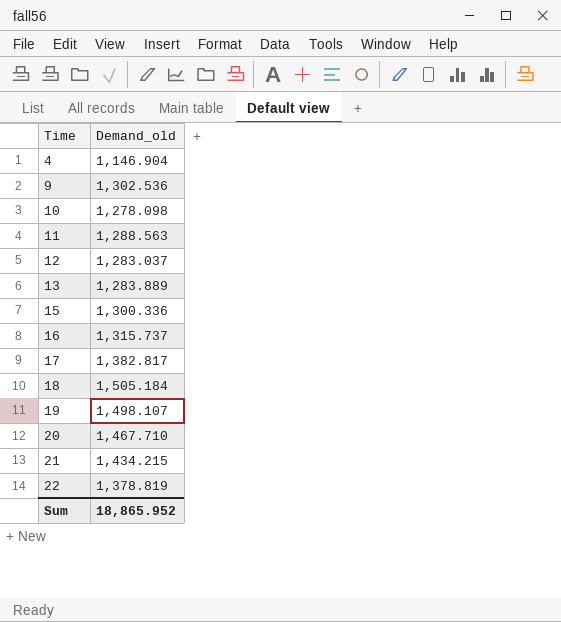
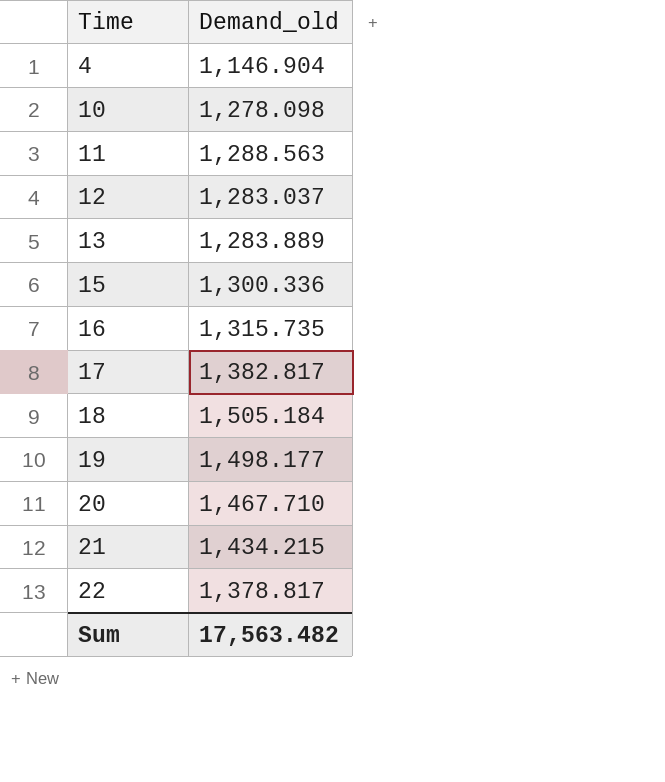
row 9: 1,302.536 -> none
16 | Demand_old: 1,315.737 -> 1,315.735
19 | Demand_old: 1,498.107 -> 1,498.177
22 | Demand_old: 1,378.819 -> 1,378.817
Sum | Demand_old: 18,865.952 -> 17,563.482

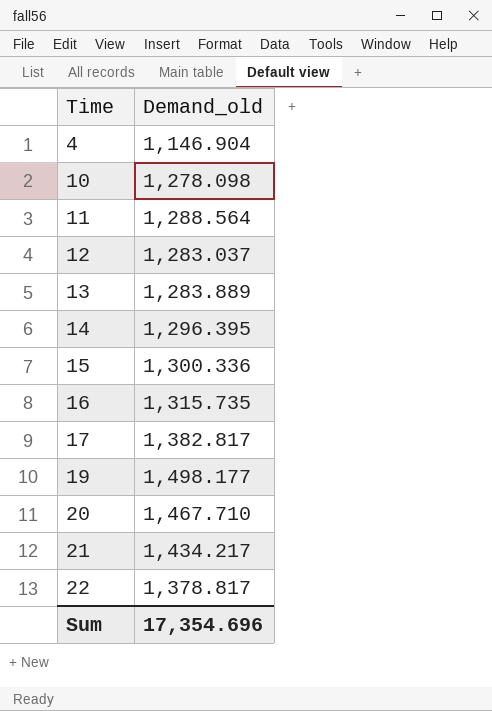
row 18: 1,505.184 -> none
11 | Demand_old: 1,288.563 -> 1,288.564
row 14: none -> 1,296.395
21 | Demand_old: 1,434.215 -> 1,434.217
Sum | Demand_old: 17,563.482 -> 17,354.696

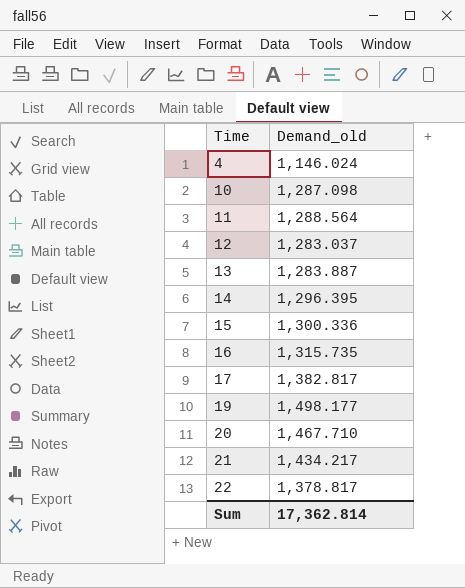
4 | Demand_old: 1,146.904 -> 1,146.024
10 | Demand_old: 1,278.098 -> 1,287.098
13 | Demand_old: 1,283.889 -> 1,283.887
Sum | Demand_old: 17,354.696 -> 17,362.814

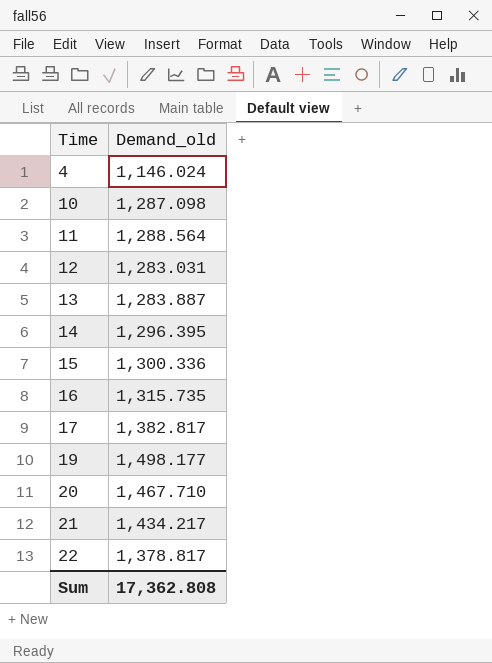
12 | Demand_old: 1,283.037 -> 1,283.031
Sum | Demand_old: 17,362.814 -> 17,362.808

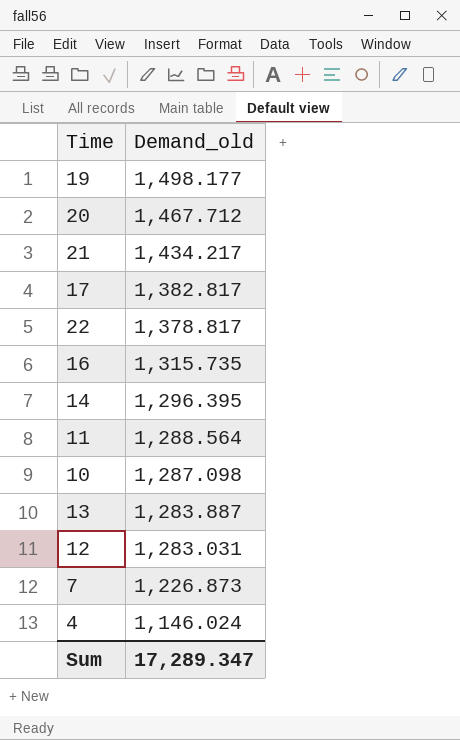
row order: Time ascending -> Demand_old descending
row 15: 1,300.336 -> none
20 | Demand_old: 1,467.710 -> 1,467.712
row 7: none -> 1,226.873
Sum | Demand_old: 17,362.808 -> 17,289.347

